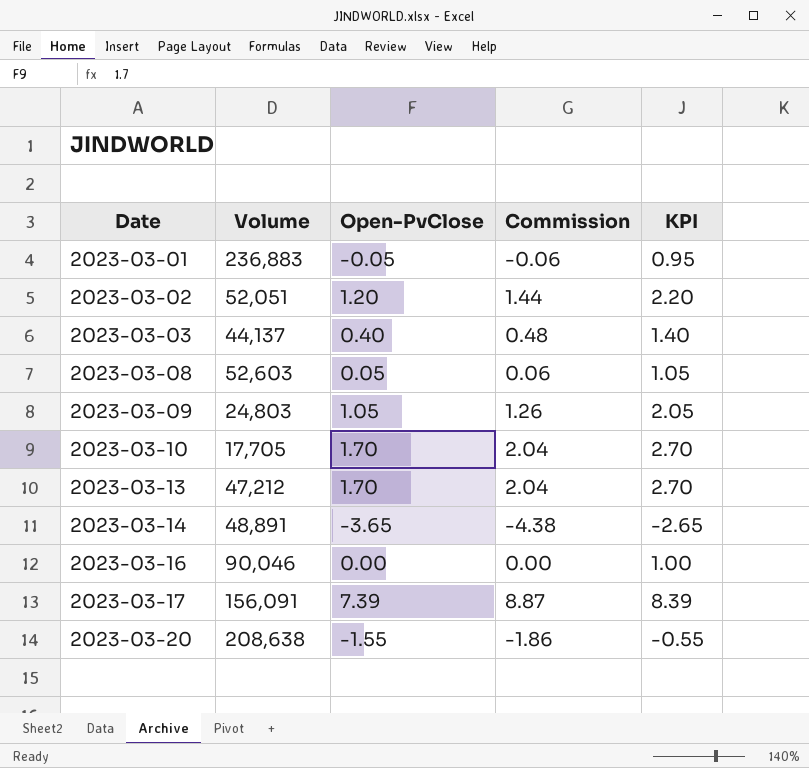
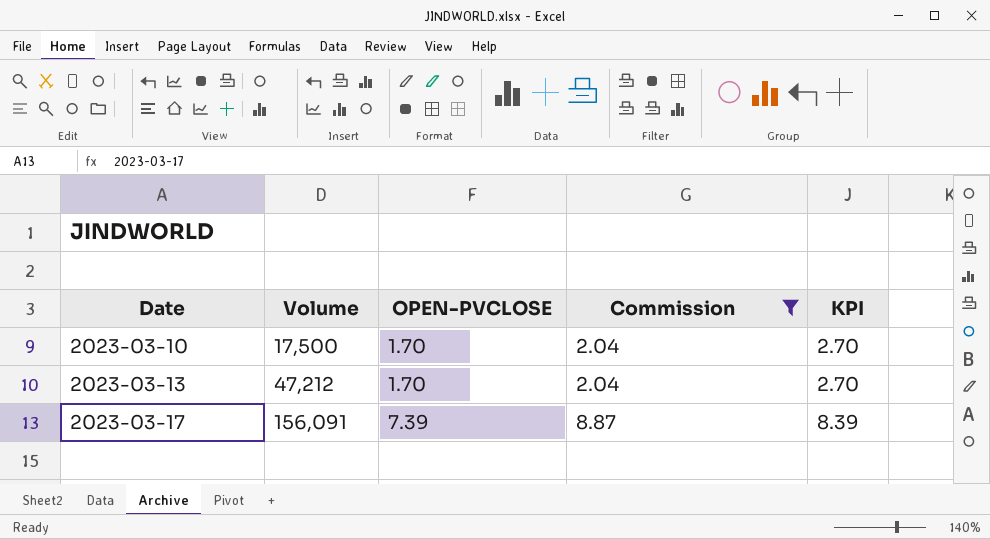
filter: none -> Commission >= 2.04
column name: Open-PvClose -> OPEN-PVCLOSE
2023-03-10 | Volume: 17,705 -> 17,500

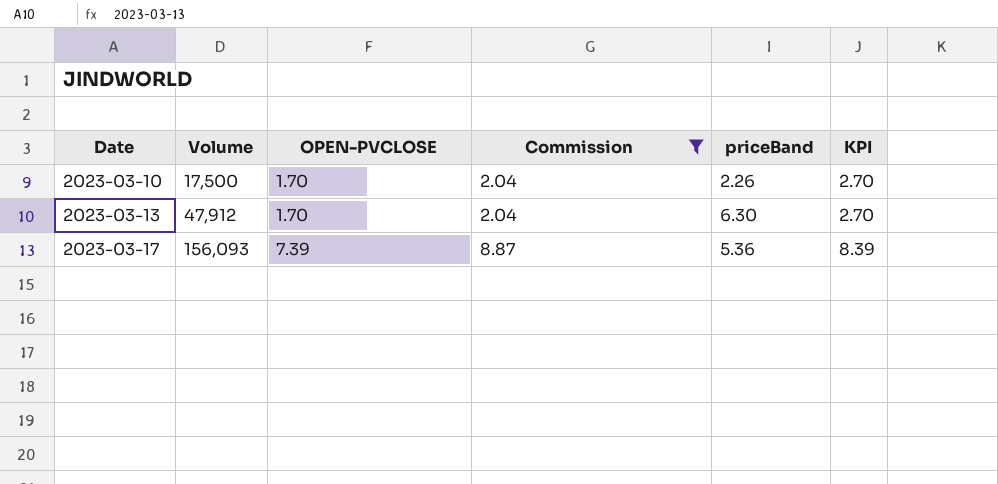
column priceBand | position: none -> 5
2023-03-13 | Volume: 47,212 -> 47,912
2023-03-17 | Volume: 156,091 -> 156,093

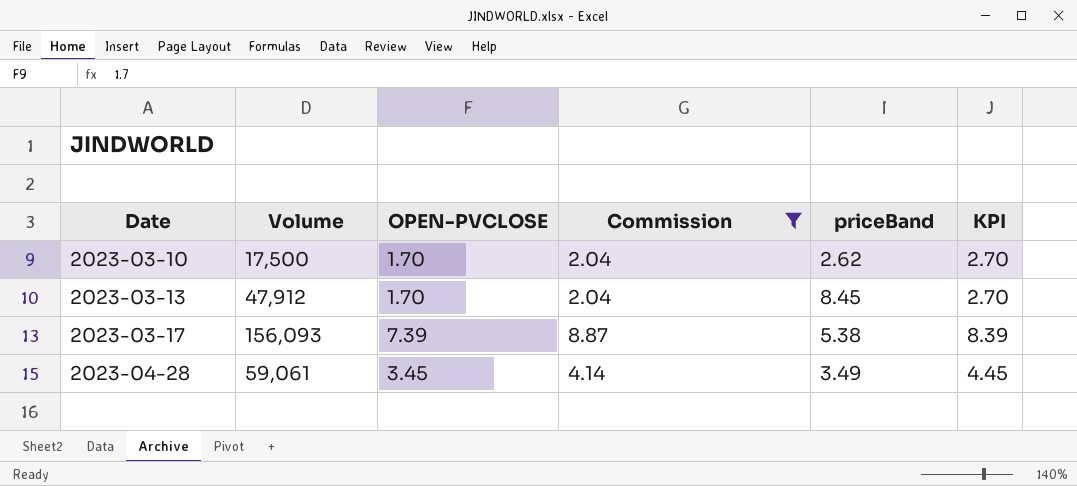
2023-03-10 | priceBand: 2.26 -> 2.62
2023-03-13 | priceBand: 6.30 -> 8.45
2023-03-17 | priceBand: 5.36 -> 5.38
row 2023-04-28: none -> 59,061 | 3.45 | 4.14 | 3.49 | 4.45

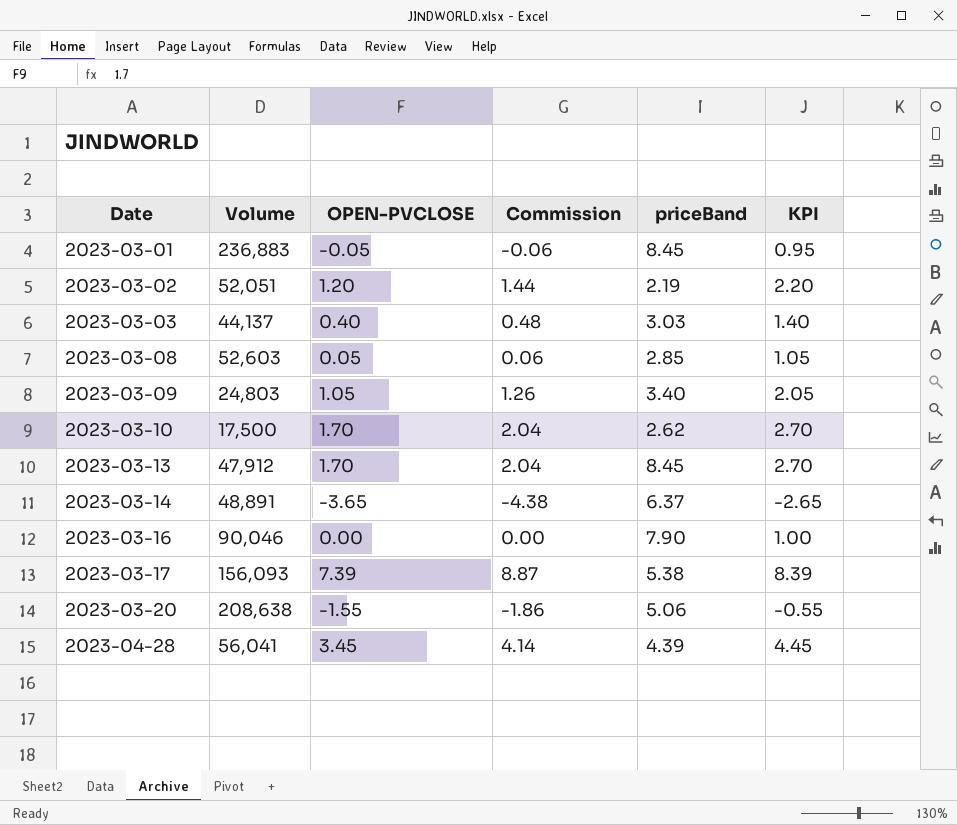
filter: Commission >= 2.04 -> none
2023-04-28 | Volume: 59,061 -> 56,041
2023-04-28 | priceBand: 3.49 -> 4.39

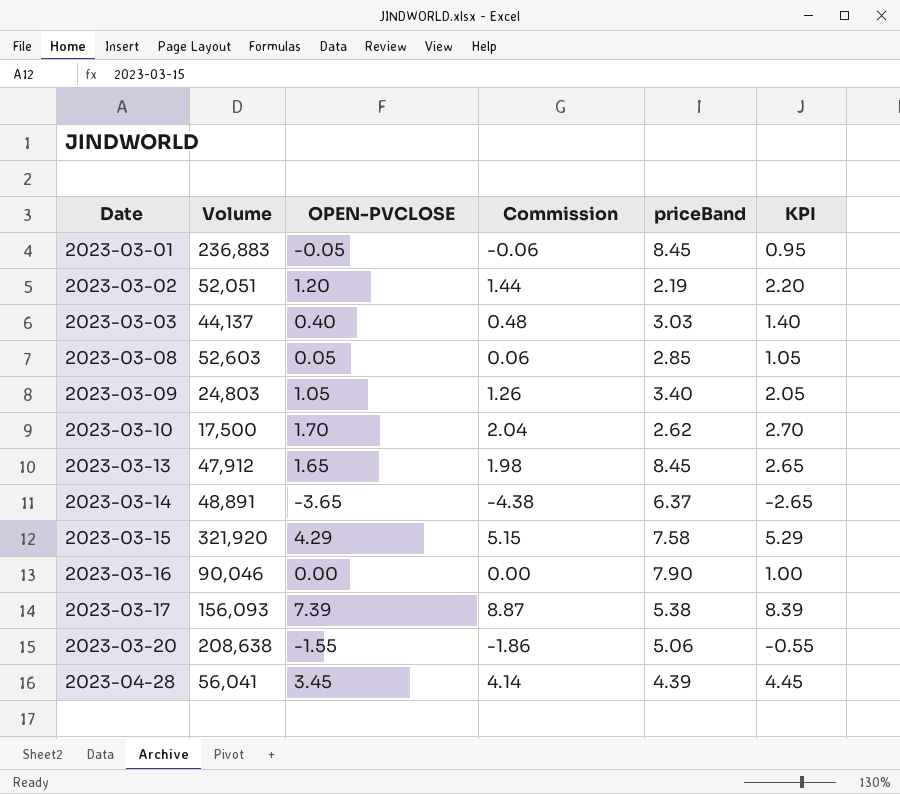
2023-03-13 | OPEN-PVCLOSE: 1.70 -> 1.65
2023-03-13 | Commission: 2.04 -> 1.98
2023-03-13 | KPI: 2.70 -> 2.65
row 2023-03-15: none -> 321,920 | 4.29 | 5.15 | 7.58 | 5.29

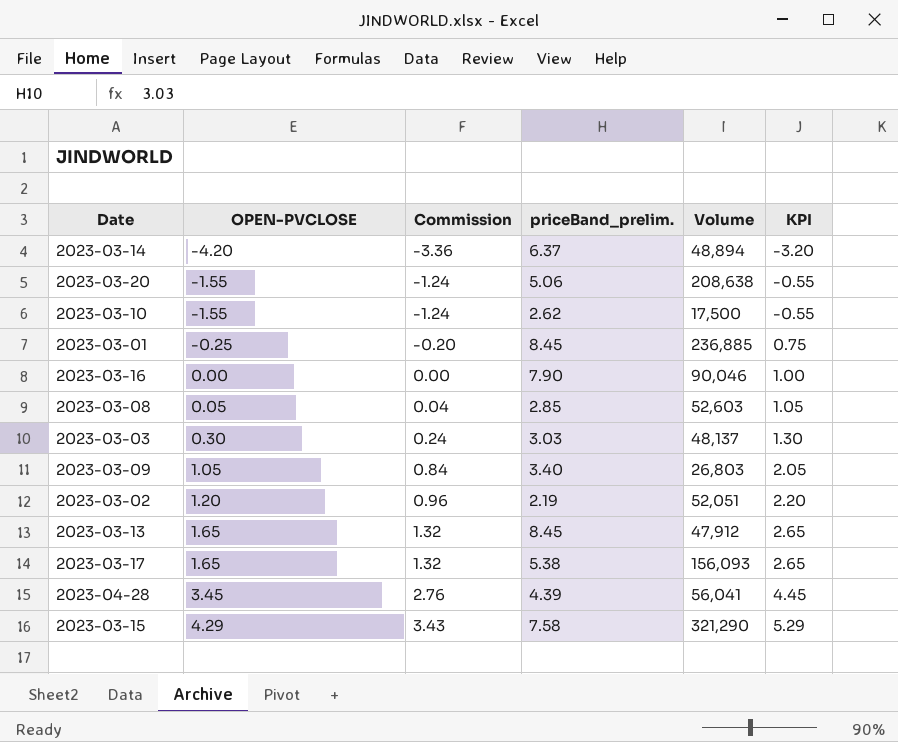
row order: Date ascending -> OPEN-PVCLOSE ascending
column Commission | formula: [OPEN-PVCLOSE] * 1.2 -> [OPEN-PVCLOSE] * 0.8
column name: priceBand -> priceBand_prelim.
column Volume | position: 2 -> 5
2023-03-14 | OPEN-PVCLOSE: -3.65 -> -4.20
2023-03-14 | Volume: 48,891 -> 48,894
2023-03-14 | KPI: -2.65 -> -3.20
2023-03-10 | OPEN-PVCLOSE: 1.70 -> -1.55
2023-03-10 | KPI: 2.70 -> -0.55
2023-03-01 | OPEN-PVCLOSE: -0.05 -> -0.25
2023-03-01 | Volume: 236,883 -> 236,885
2023-03-01 | KPI: 0.95 -> 0.75
2023-03-03 | OPEN-PVCLOSE: 0.40 -> 0.30
2023-03-03 | Volume: 44,137 -> 48,137
2023-03-03 | KPI: 1.40 -> 1.30
2023-03-09 | Volume: 24,803 -> 26,803
2023-03-17 | OPEN-PVCLOSE: 7.39 -> 1.65
2023-03-17 | KPI: 8.39 -> 2.65
2023-03-15 | Volume: 321,920 -> 321,290

